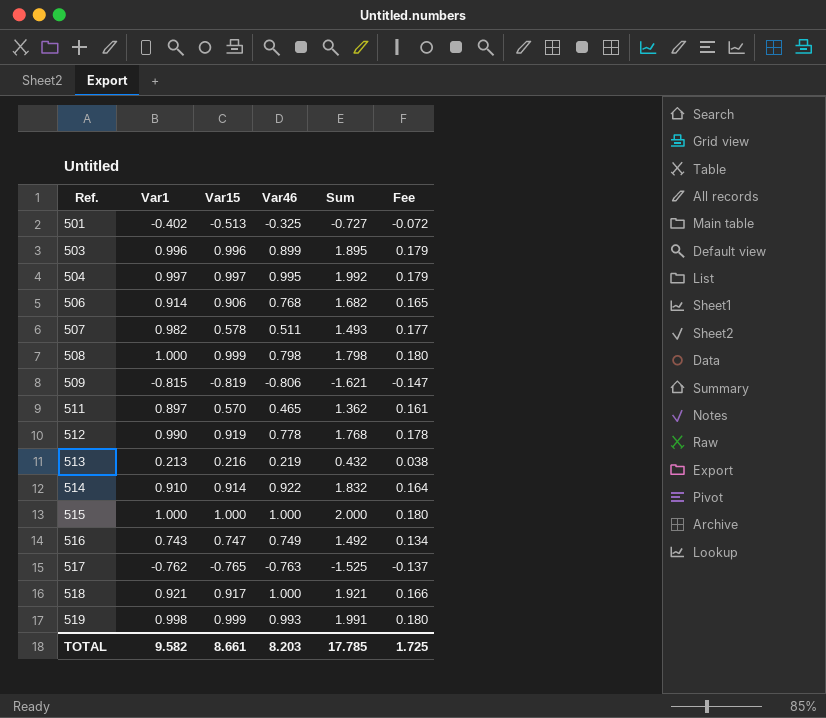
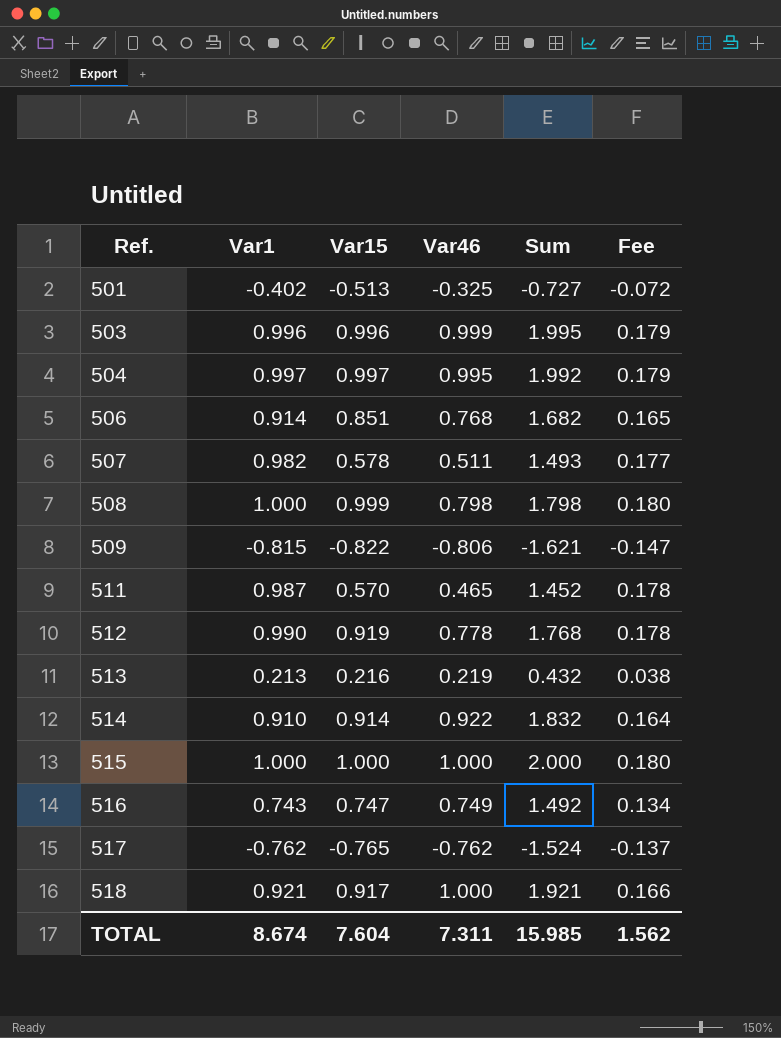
row 519: 0.998 | 0.999 | 0.993 | 1.991 | 0.180 -> none
503 | Var46: 0.899 -> 0.999
503 | Sum: 1.895 -> 1.995
506 | Var15: 0.906 -> 0.851
509 | Var15: -0.819 -> -0.822
511 | Var1: 0.897 -> 0.987
511 | Sum: 1.362 -> 1.452
511 | Fee: 0.161 -> 0.178
517 | Var46: -0.763 -> -0.762
517 | Sum: -1.525 -> -1.524
TOTAL | Var1: 9.582 -> 8.674
TOTAL | Var15: 8.661 -> 7.604
TOTAL | Var46: 8.203 -> 7.311
TOTAL | Sum: 17.785 -> 15.985
TOTAL | Fee: 1.725 -> 1.562

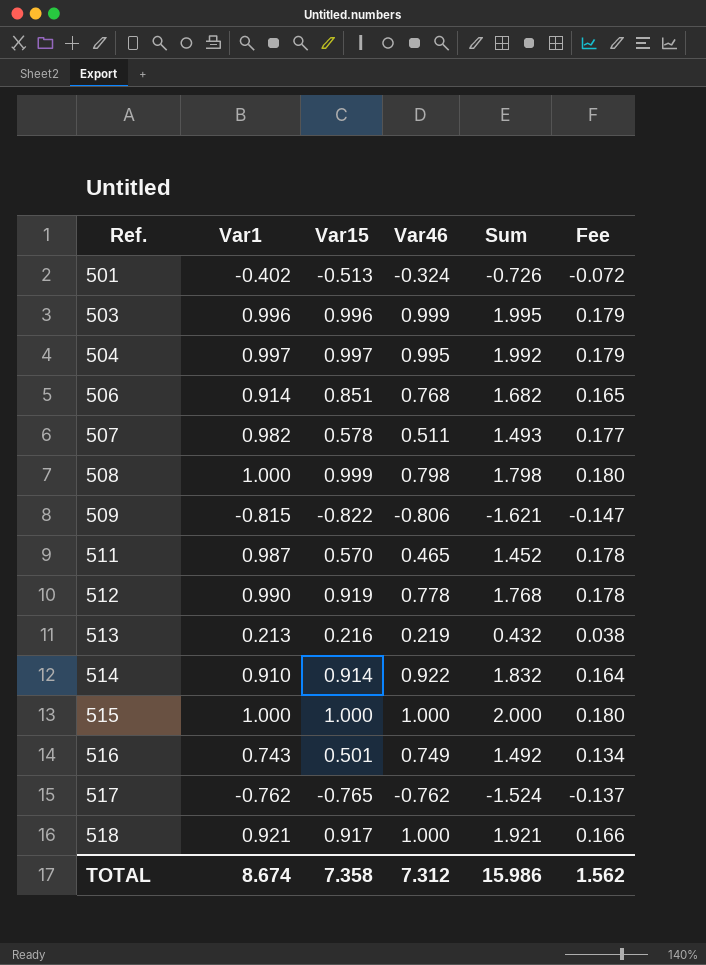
501 | Var46: -0.325 -> -0.324
501 | Sum: -0.727 -> -0.726
516 | Var15: 0.747 -> 0.501
TOTAL | Var15: 7.604 -> 7.358
TOTAL | Var46: 7.311 -> 7.312
TOTAL | Sum: 15.985 -> 15.986

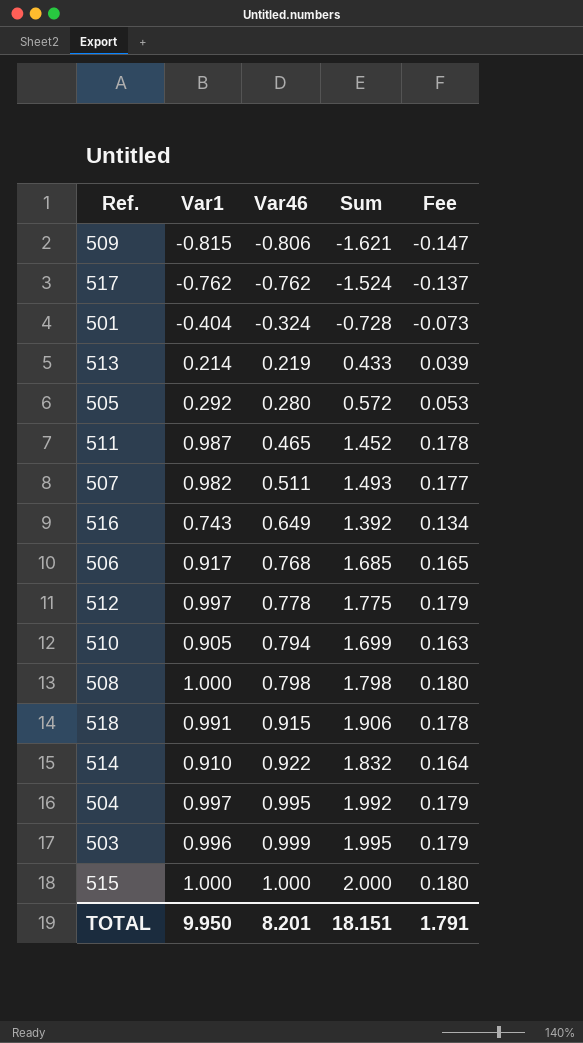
row order: Ref. ascending -> Var46 ascending
column Var15 | position: 3 -> none
501 | Var1: -0.402 -> -0.404
501 | Sum: -0.726 -> -0.728
501 | Fee: -0.072 -> -0.073
513 | Var1: 0.213 -> 0.214
513 | Sum: 0.432 -> 0.433
513 | Fee: 0.038 -> 0.039
row 505: none -> 0.292 | 0.280 | 0.572 | 0.053
516 | Var46: 0.749 -> 0.649
516 | Sum: 1.492 -> 1.392
506 | Var1: 0.914 -> 0.917
506 | Sum: 1.682 -> 1.685
512 | Var1: 0.990 -> 0.997
512 | Sum: 1.768 -> 1.775
512 | Fee: 0.178 -> 0.179
row 510: none -> 0.905 | 0.794 | 1.699 | 0.163
518 | Var1: 0.921 -> 0.991
518 | Var46: 1.000 -> 0.915
518 | Sum: 1.921 -> 1.906
518 | Fee: 0.166 -> 0.178
TOTAL | Var1: 8.674 -> 9.950
TOTAL | Var46: 7.312 -> 8.201
TOTAL | Sum: 15.986 -> 18.151
TOTAL | Fee: 1.562 -> 1.791

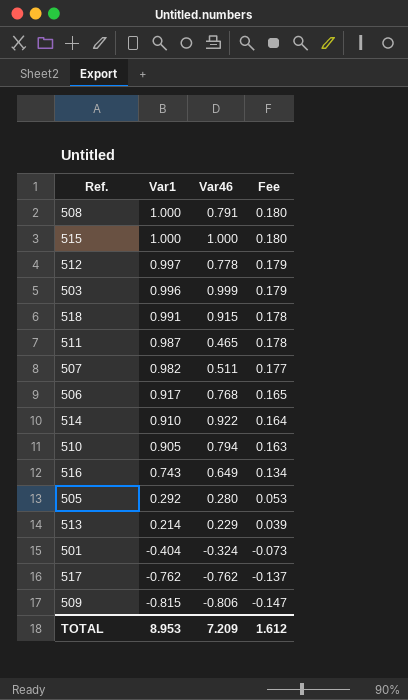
row order: Var46 ascending -> Var1 descending
column Sum | formula: [Var1] + [Var46] -> none
row 504: 0.997 | 0.995 | 1.992 | 0.179 -> none
508 | Var46: 0.798 -> 0.791
513 | Var46: 0.219 -> 0.229
TOTAL | Var1: 9.950 -> 8.953
TOTAL | Var46: 8.201 -> 7.209
TOTAL | Fee: 1.791 -> 1.612

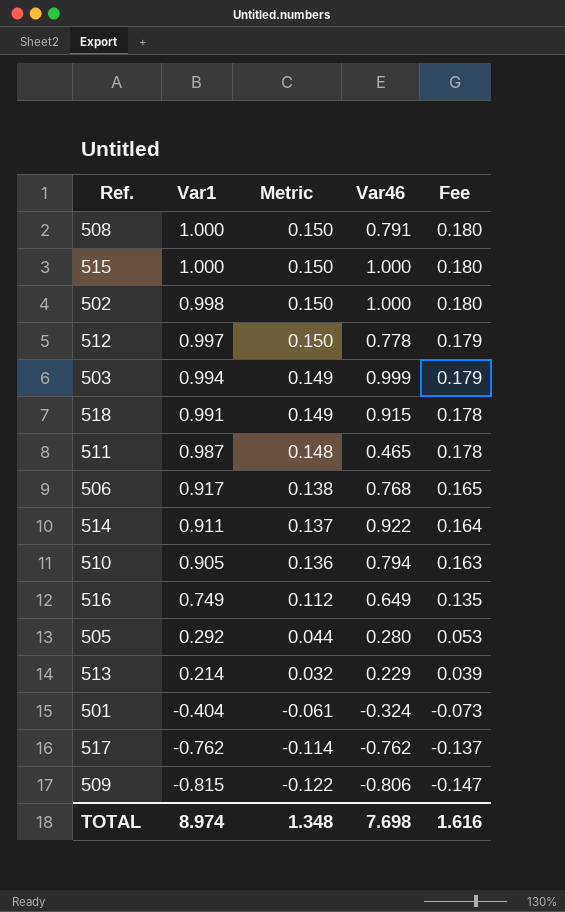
column Metric | formula: none -> [Var1] * 0.15
row 507: 0.982 | 0.511 | 0.177 -> none
row 502: none -> 0.998 | 0.150 | 1.000 | 0.180
503 | Var1: 0.996 -> 0.994
514 | Var1: 0.910 -> 0.911
516 | Var1: 0.743 -> 0.749
516 | Fee: 0.134 -> 0.135
TOTAL | Var1: 8.953 -> 8.974
TOTAL | Var46: 7.209 -> 7.698
TOTAL | Fee: 1.612 -> 1.616

